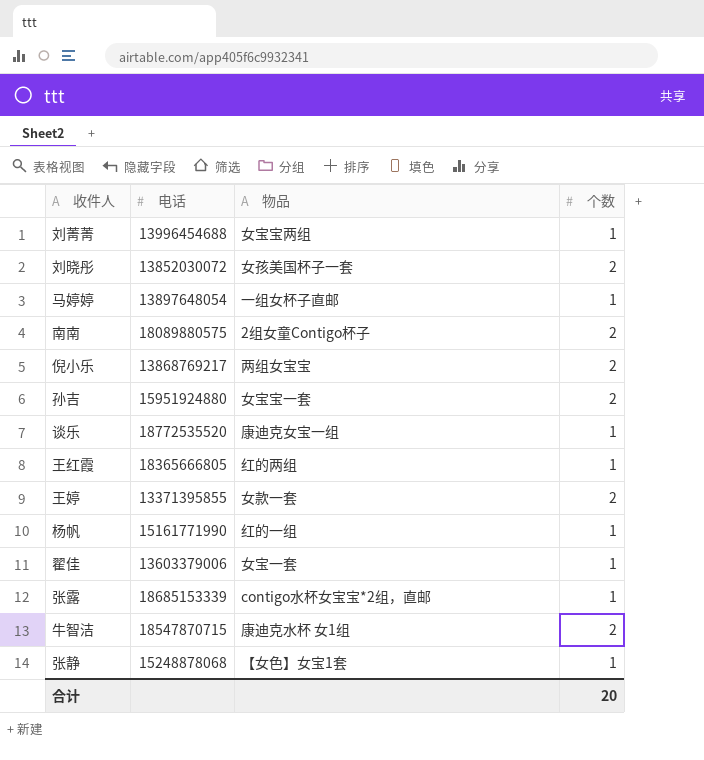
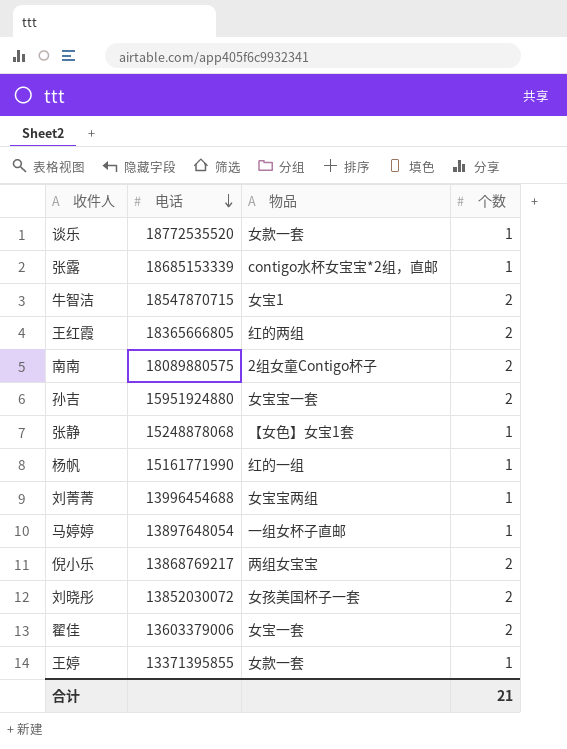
row order: none -> 电话 descending
谈乐 | 物品: 康迪克女宝一组 -> 女款一套
牛智洁 | 物品: 康迪克水杯 女1组 -> 女宝1
王红霞 | 个数: 1 -> 2
翟佳 | 个数: 1 -> 2
王婷 | 个数: 2 -> 1
合计 | 个数: 20 -> 21

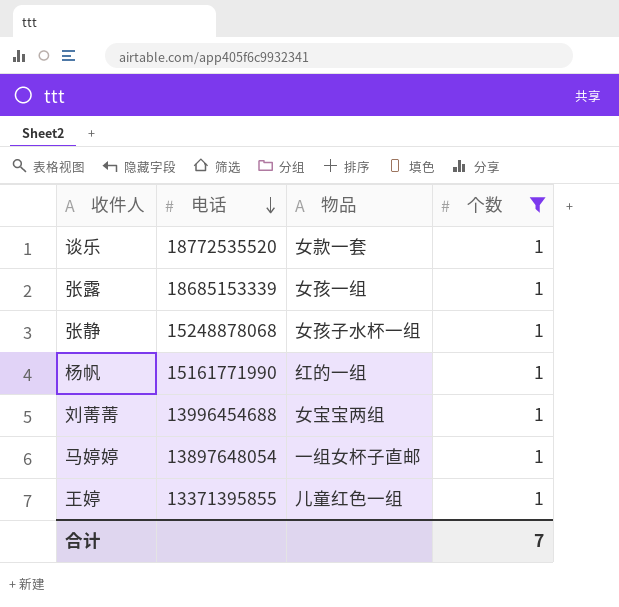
filter: none -> 个数 = 1
张露 | 物品: contigo水杯女宝宝*2组，直邮 -> 女孩一组
张静 | 物品: 【女色】女宝1套 -> 女孩子水杯一组
王婷 | 物品: 女款一套 -> 儿童红色一组
合计 | 个数: 21 -> 7

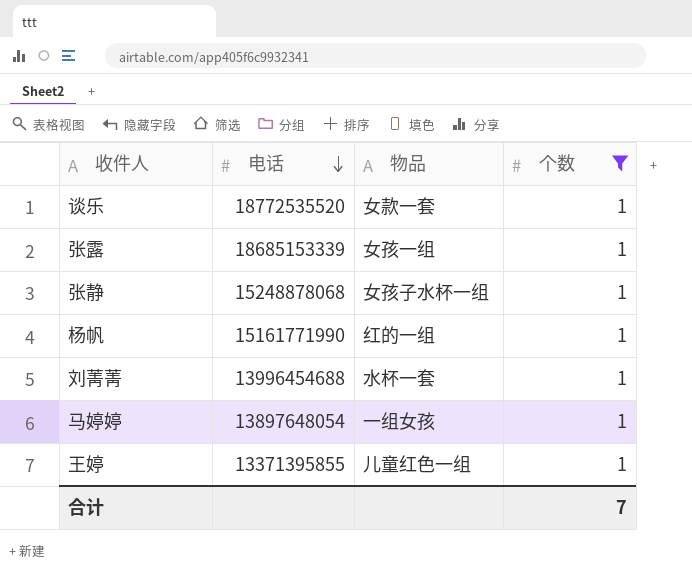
刘菁菁 | 物品: 女宝宝两组 -> 水杯一套
马婷婷 | 物品: 一组女杯子直邮 -> 一组女孩

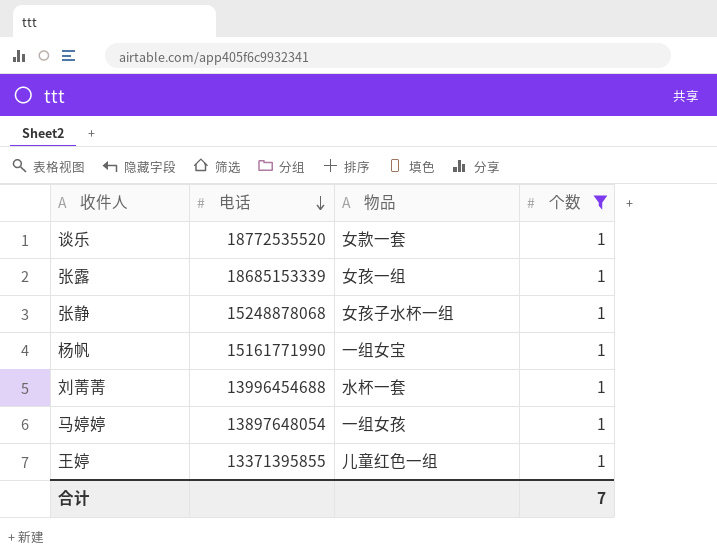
杨帆 | 物品: 红的一组 -> 一组女宝

